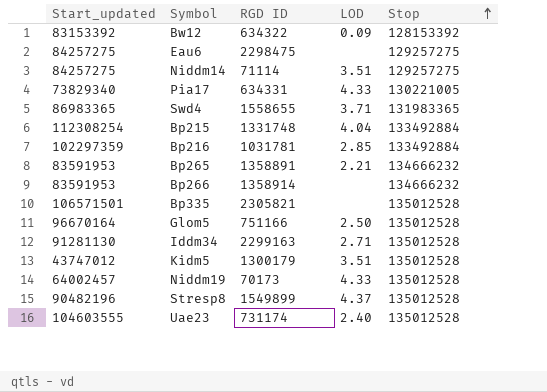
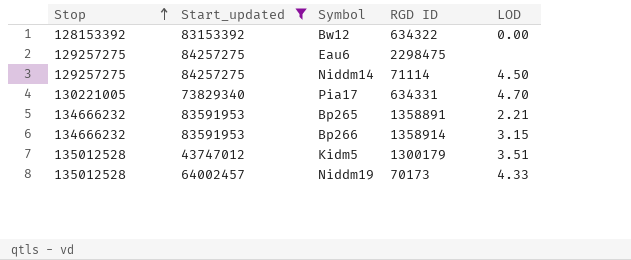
filter: none -> Start_updated <= 84257275
column Stop | position: 5 -> 1
Bw12 | LOD: 0.09 -> 0.00
Niddm14 | LOD: 3.51 -> 4.50
Pia17 | LOD: 4.33 -> 4.70
Bp266 | LOD: none -> 3.15

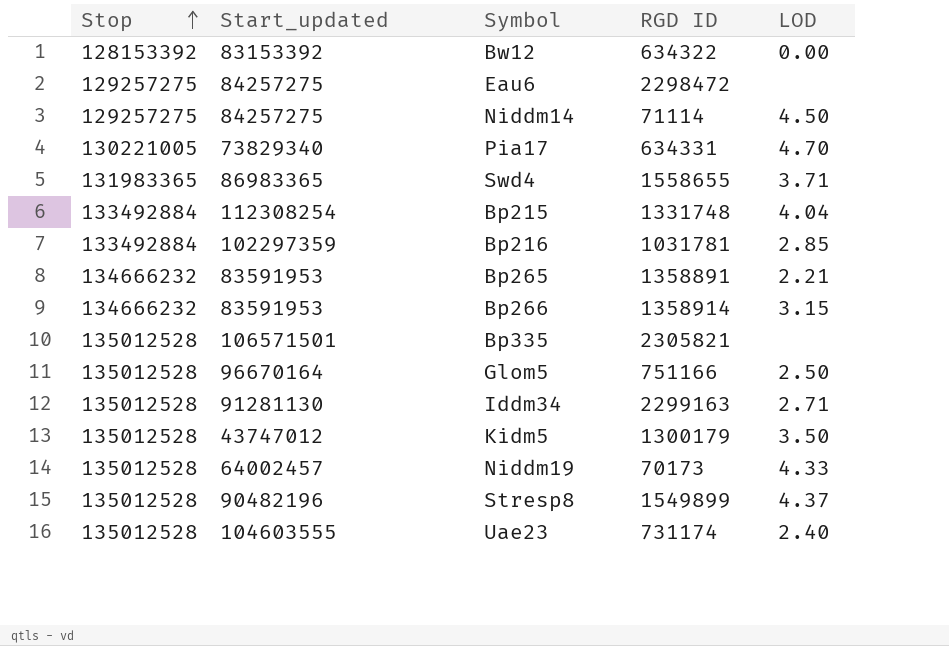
filter: Start_updated <= 84257275 -> none
Eau6 | RGD ID: 2298475 -> 2298472
Kidm5 | LOD: 3.51 -> 3.50

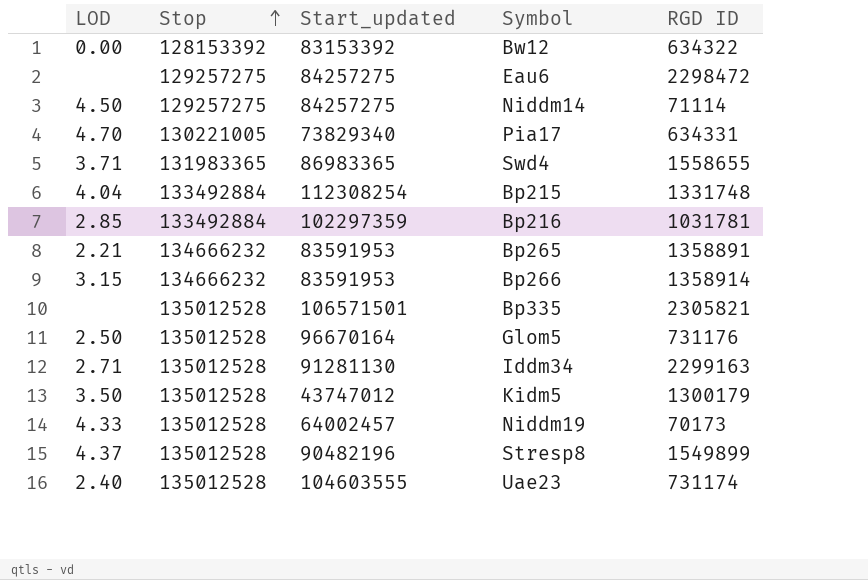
column LOD | position: 5 -> 1
Glom5 | RGD ID: 751166 -> 731176

